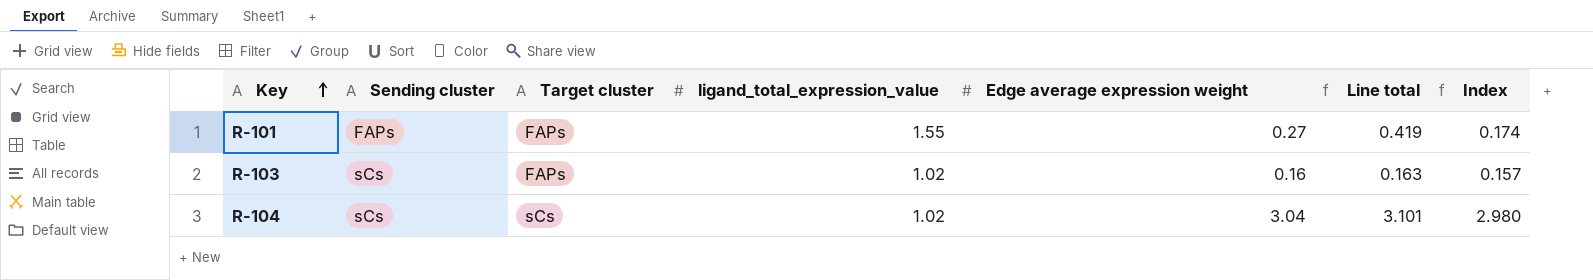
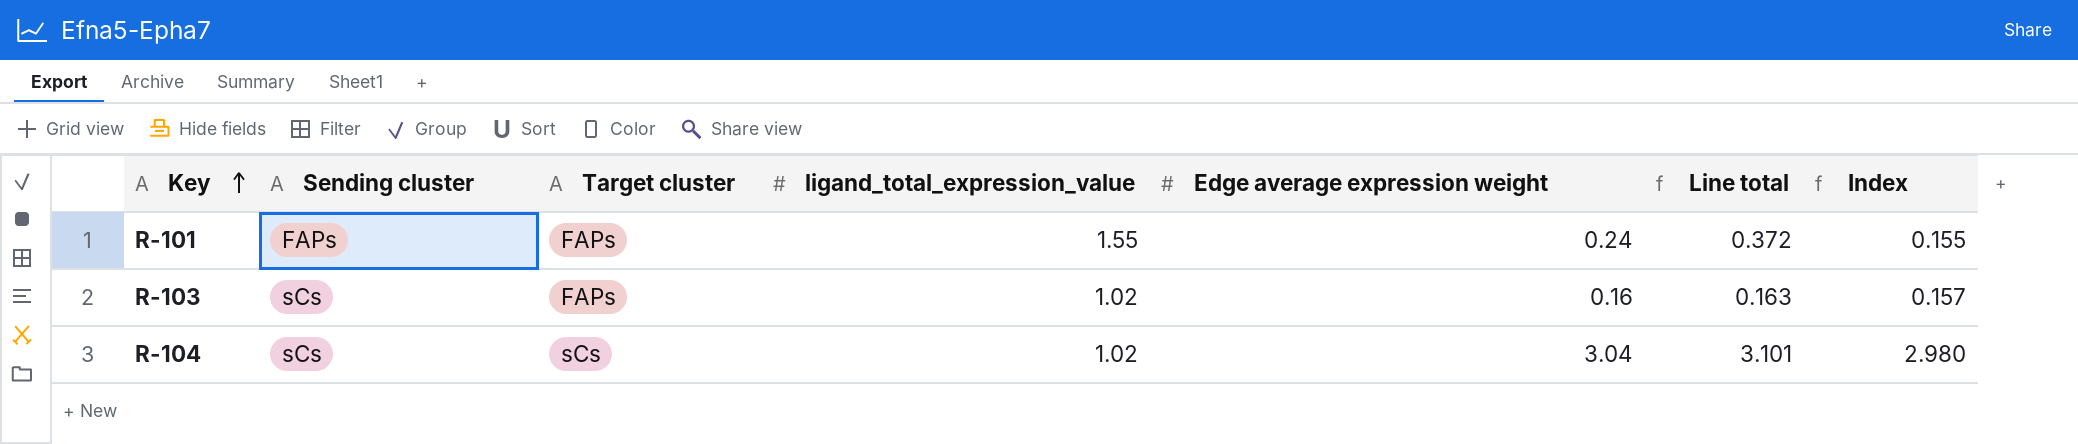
R-101 | Edge average expression weight: 0.27 -> 0.24
R-101 | Line total: 0.419 -> 0.372
R-101 | Index: 0.174 -> 0.155

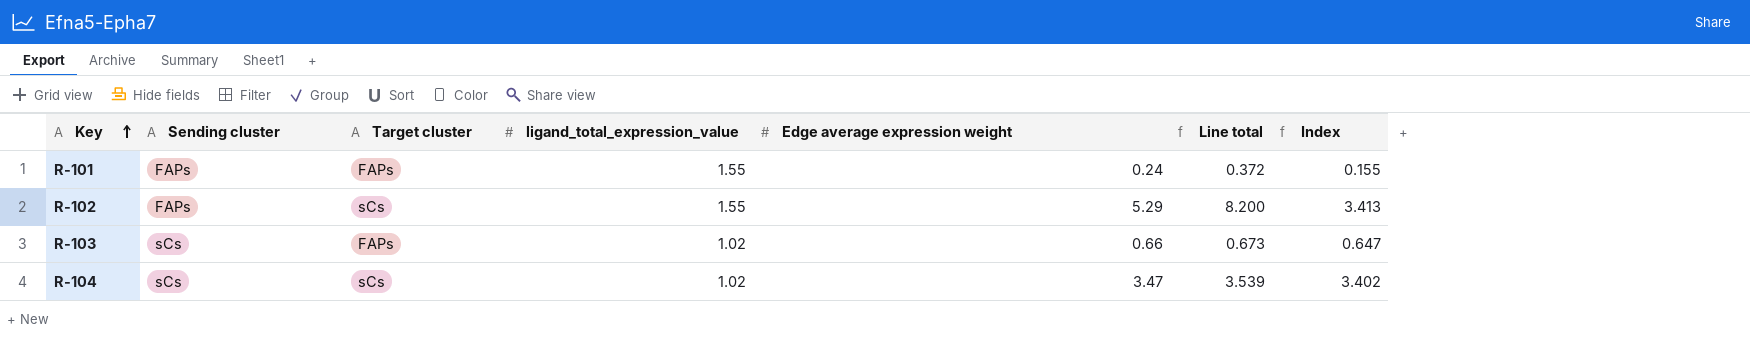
row R-102: none -> FAPs | sCs | 1.55 | 5.29 | 8.200 | 3.413
R-103 | Edge average expression weight: 0.16 -> 0.66
R-103 | Line total: 0.163 -> 0.673
R-103 | Index: 0.157 -> 0.647
R-104 | Edge average expression weight: 3.04 -> 3.47
R-104 | Line total: 3.101 -> 3.539
R-104 | Index: 2.980 -> 3.402

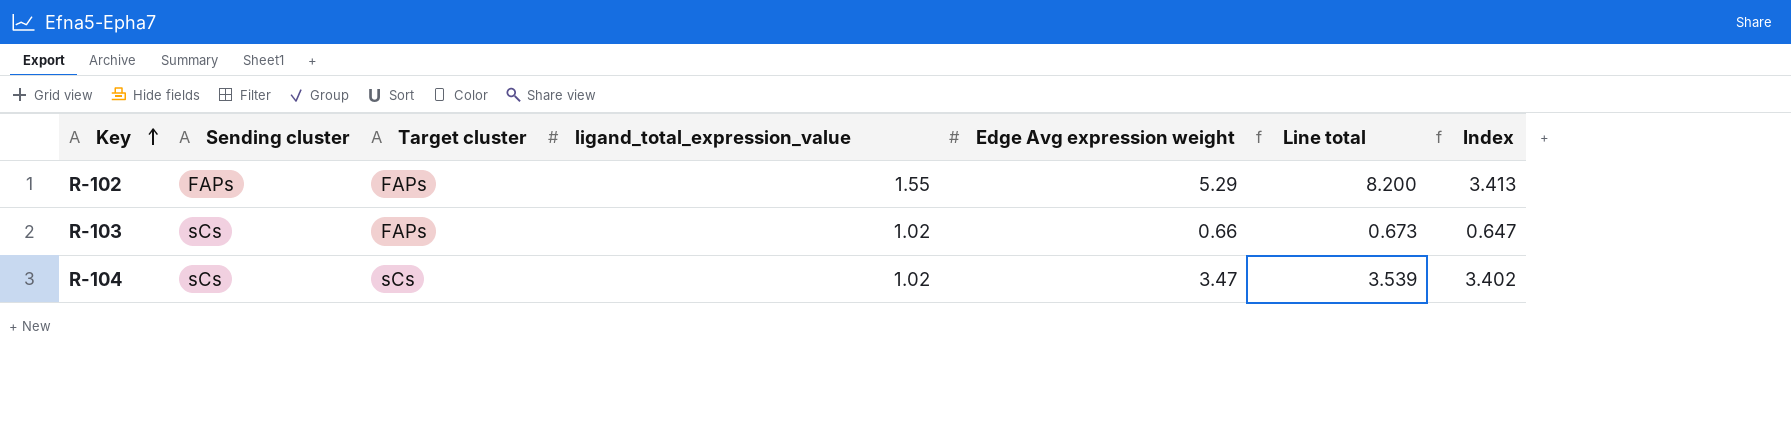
column name: Edge average expression weight -> Edge Avg expression weight
row R-101: FAPs | FAPs | 1.55 | 0.24 | 0.372 | 0.155 -> none
R-102 | Target cluster: sCs -> FAPs

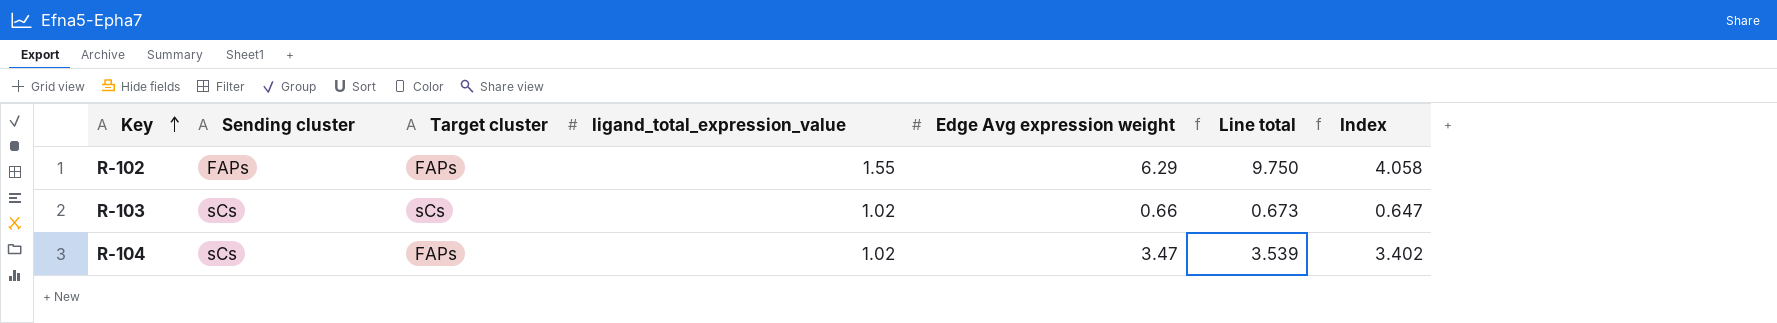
R-102 | Edge Avg expression weight: 5.29 -> 6.29
R-102 | Line total: 8.200 -> 9.750
R-102 | Index: 3.413 -> 4.058
R-103 | Target cluster: FAPs -> sCs
R-104 | Target cluster: sCs -> FAPs

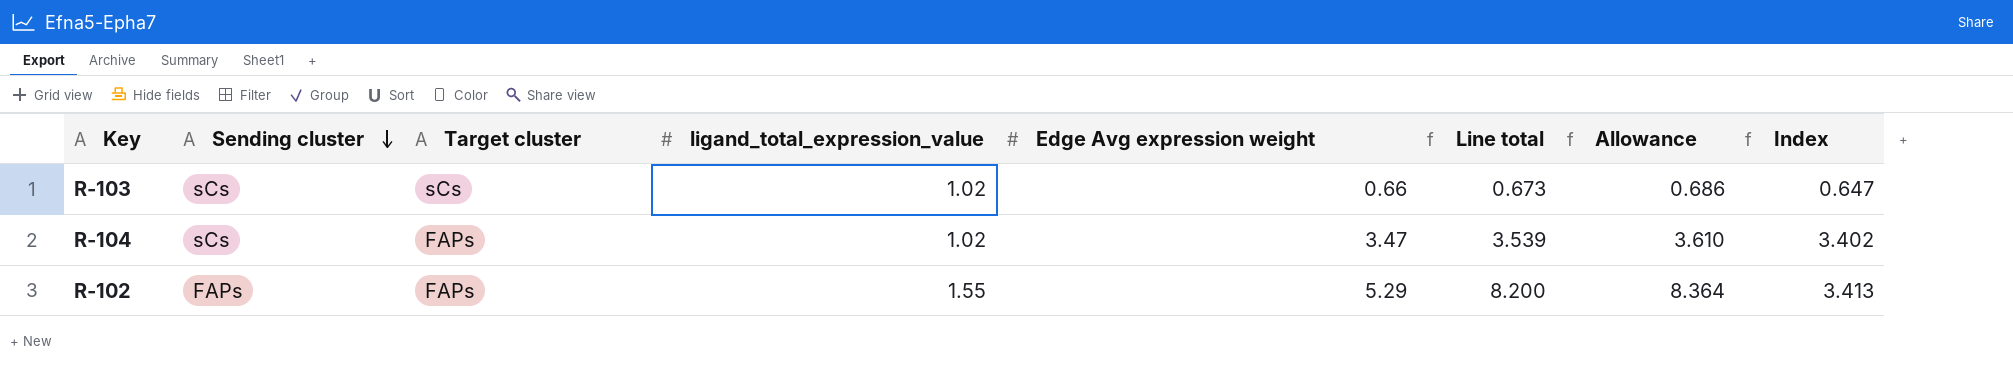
row order: Key ascending -> Sending cluster descending
column Allowance | formula: none -> [Line total] * 1.02
R-102 | Edge Avg expression weight: 6.29 -> 5.29
R-102 | Line total: 9.750 -> 8.200
R-102 | Index: 4.058 -> 3.413

